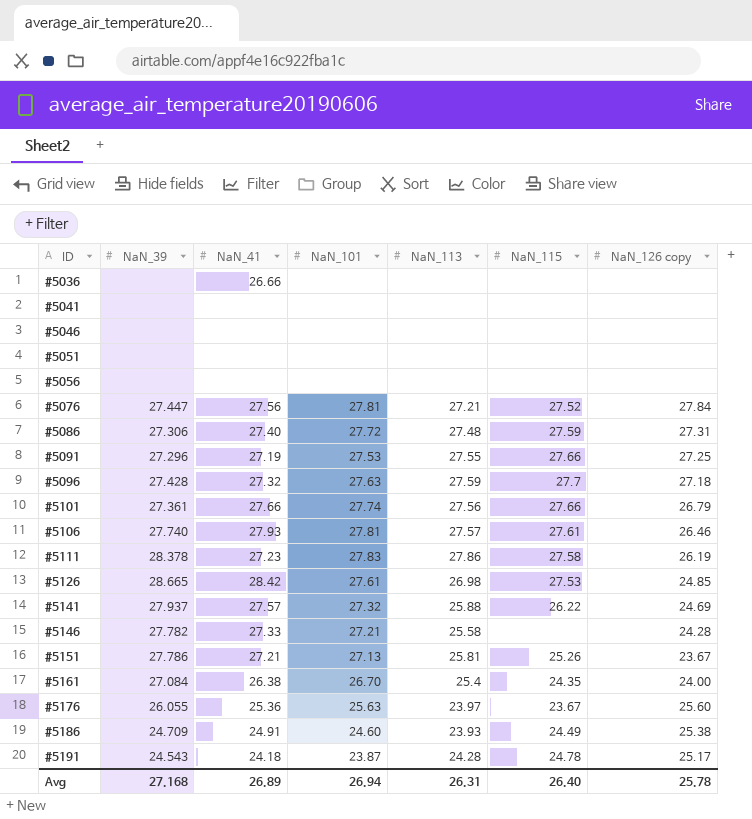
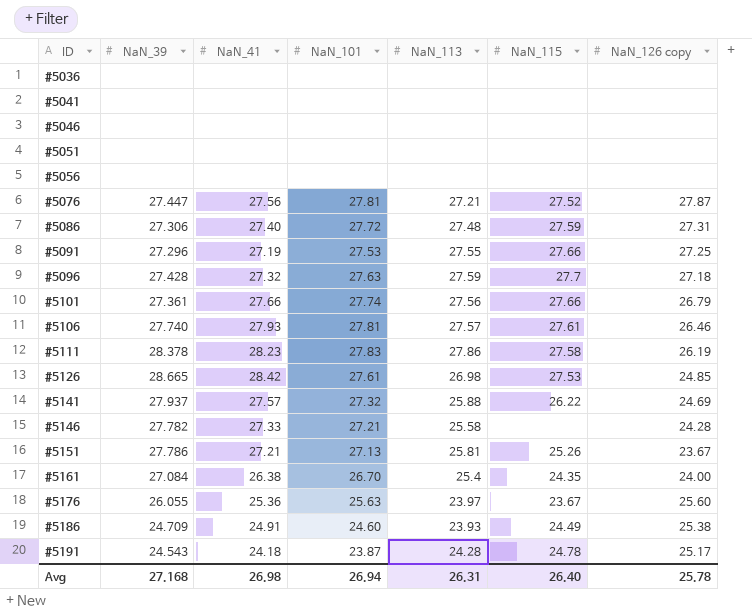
#5036 | NaN_41: 26.66 -> none
#5076 | NaN_126 copy: 27.84 -> 27.87
#5111 | NaN_41: 27.23 -> 28.23
Avg | NaN_41: 26.89 -> 26.98

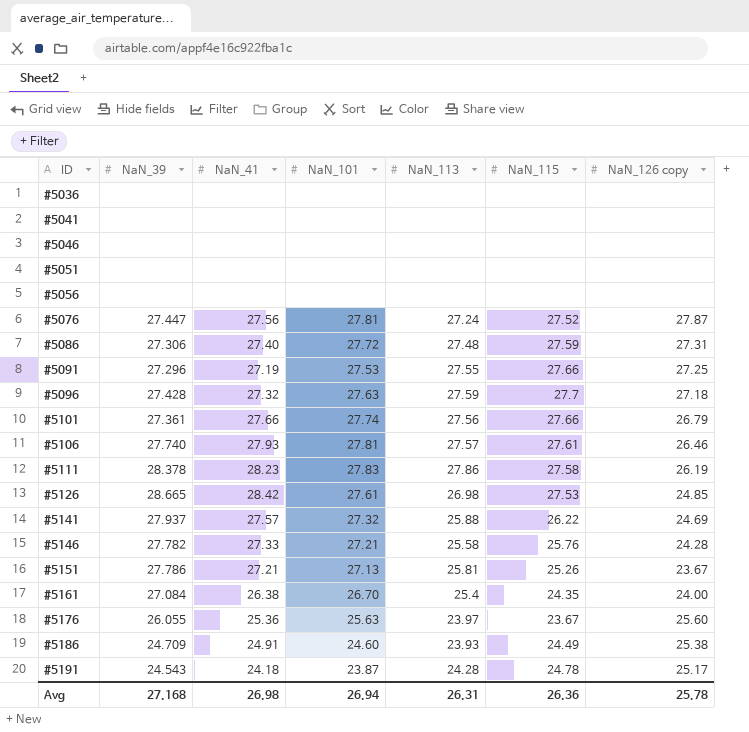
#5076 | NaN_113: 27.21 -> 27.24
#5146 | NaN_115: none -> 25.76
Avg | NaN_115: 26.40 -> 26.36

